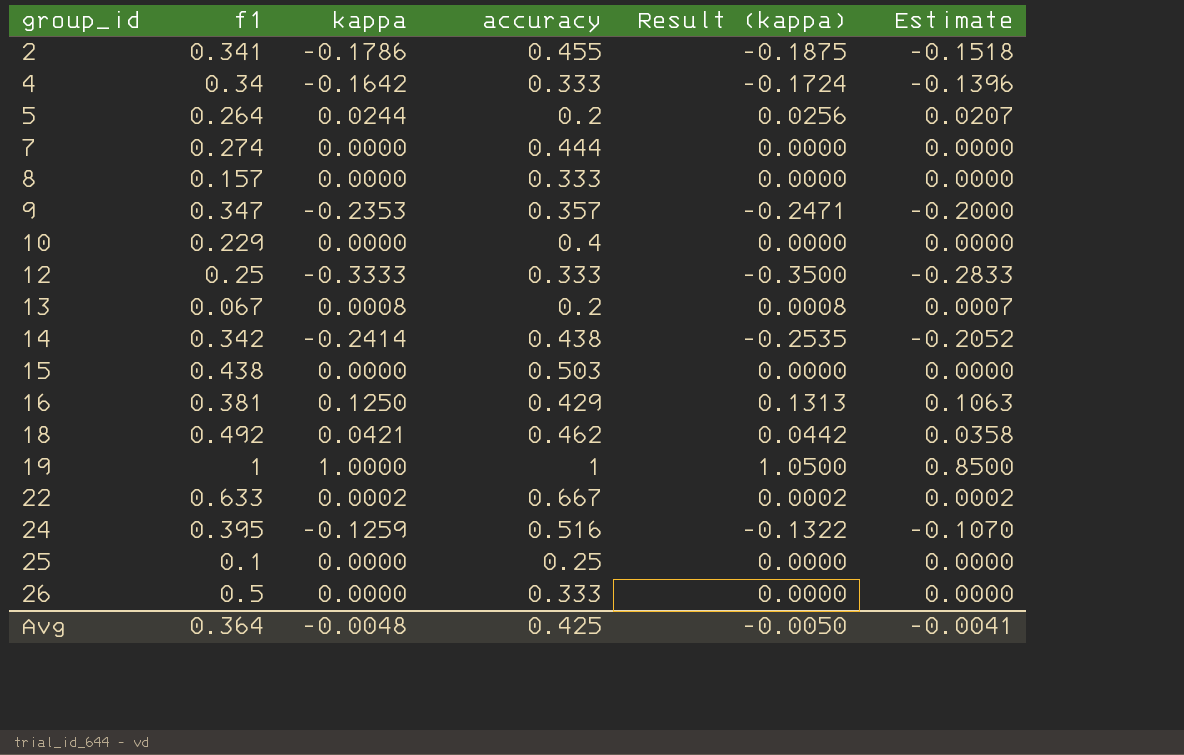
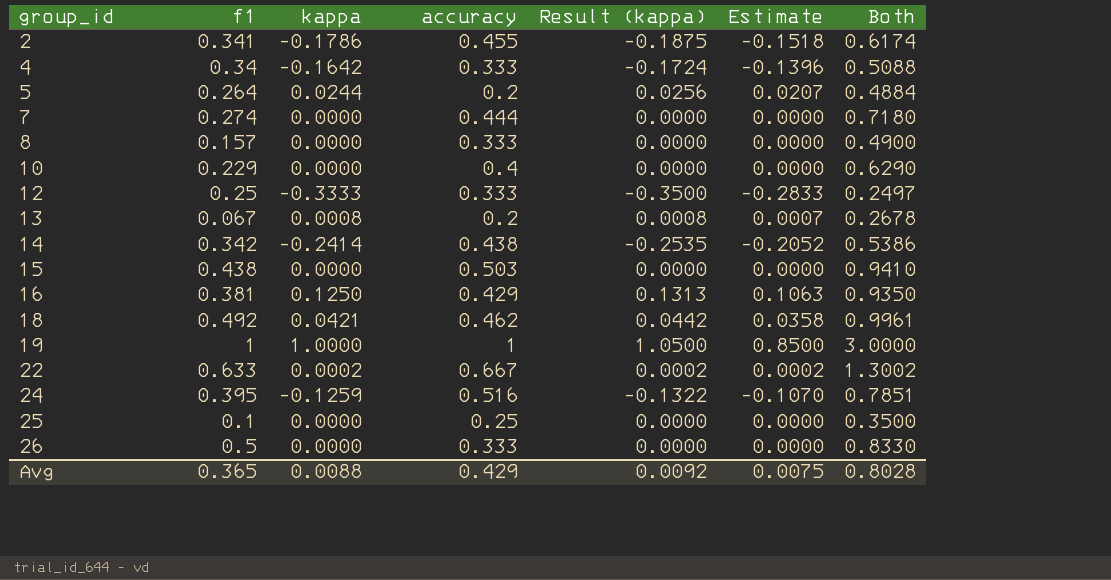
column Both | formula: none -> [f1] + [kappa] + [accuracy]
row 9: 0.347 | -0.2353 | 0.357 | -0.2471 | -0.2000 -> none
Avg | f1: 0.364 -> 0.365
Avg | kappa: -0.0048 -> 0.0088
Avg | accuracy: 0.425 -> 0.429
Avg | Result (kappa): -0.0050 -> 0.0092
Avg | Estimate: -0.0041 -> 0.0075

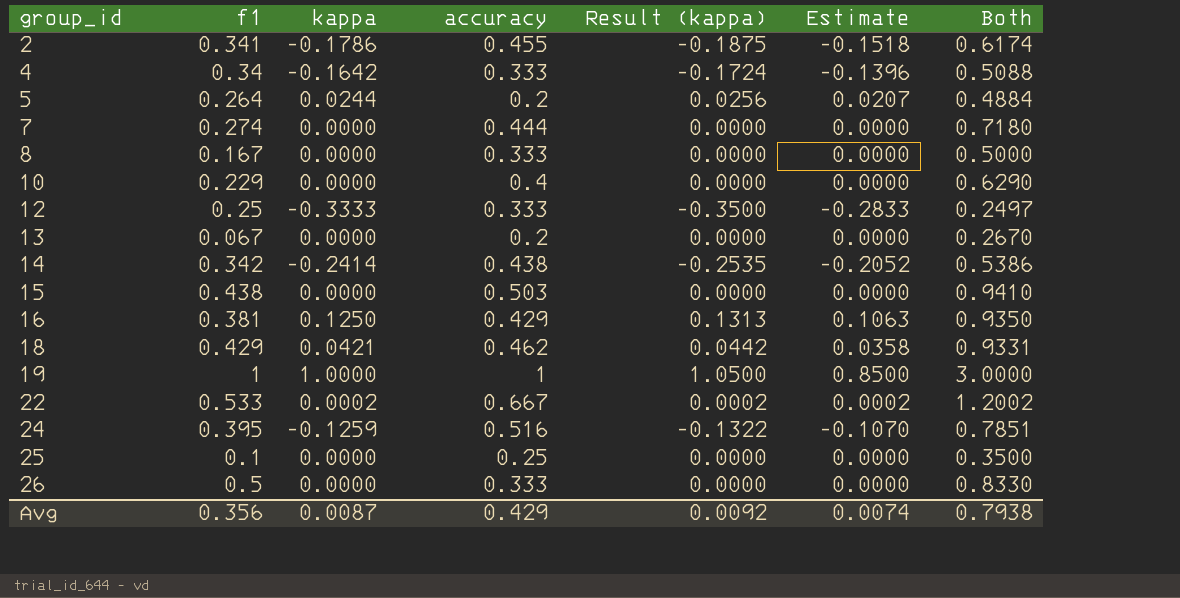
8 | f1: 0.157 -> 0.167
8 | Both: 0.4900 -> 0.5000
13 | kappa: 0.0008 -> 0.0000
13 | Result (kappa): 0.0008 -> 0.0000
13 | Estimate: 0.0007 -> 0.0000
13 | Both: 0.2678 -> 0.2670
18 | f1: 0.492 -> 0.429
18 | Both: 0.9961 -> 0.9331
22 | f1: 0.633 -> 0.533
22 | Both: 1.3002 -> 1.2002
Avg | f1: 0.365 -> 0.356
Avg | kappa: 0.0088 -> 0.0087
Avg | Estimate: 0.0075 -> 0.0074
Avg | Both: 0.8028 -> 0.7938

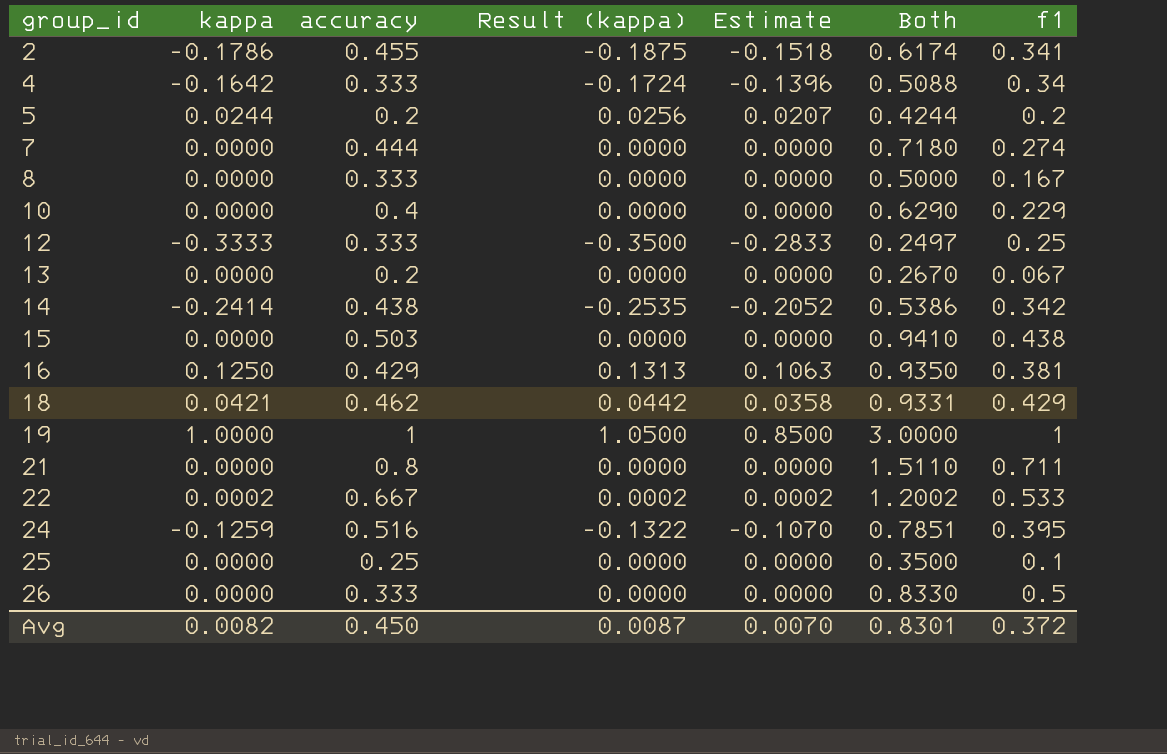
column f1 | position: 2 -> 7
5 | Both: 0.4884 -> 0.4244
5 | f1: 0.264 -> 0.2
row 21: none -> 0.0000 | 0.8 | 0.0000 | 0.0000 | 1.5110 | 0.711
Avg | kappa: 0.0087 -> 0.0082
Avg | accuracy: 0.429 -> 0.450
Avg | Result (kappa): 0.0092 -> 0.0087
Avg | Estimate: 0.0074 -> 0.0070
Avg | Both: 0.7938 -> 0.8301
Avg | f1: 0.356 -> 0.372

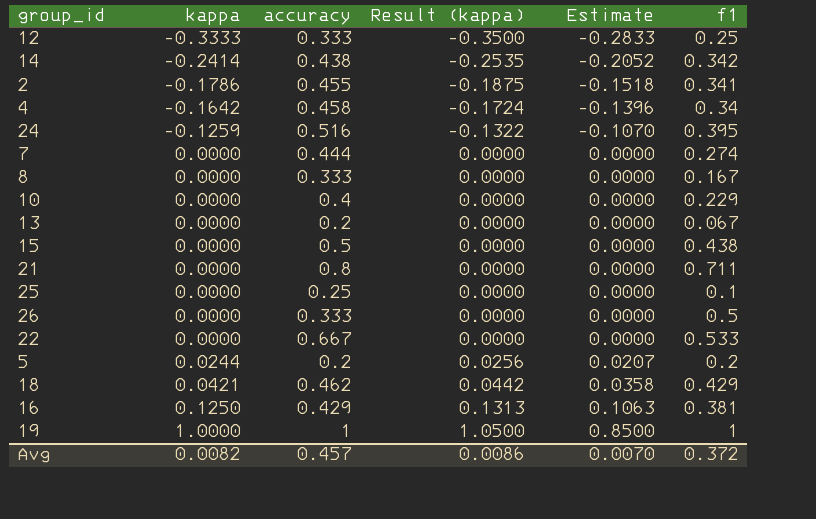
row order: group_id ascending -> kappa ascending
column Both | formula: [kappa] + [accuracy] + [f1] -> none
4 | accuracy: 0.333 -> 0.458
15 | accuracy: 0.503 -> 0.5
22 | kappa: 0.0002 -> 0.0000
22 | Result (kappa): 0.0002 -> 0.0000
22 | Estimate: 0.0002 -> 0.0000
Avg | accuracy: 0.450 -> 0.457
Avg | Result (kappa): 0.0087 -> 0.0086

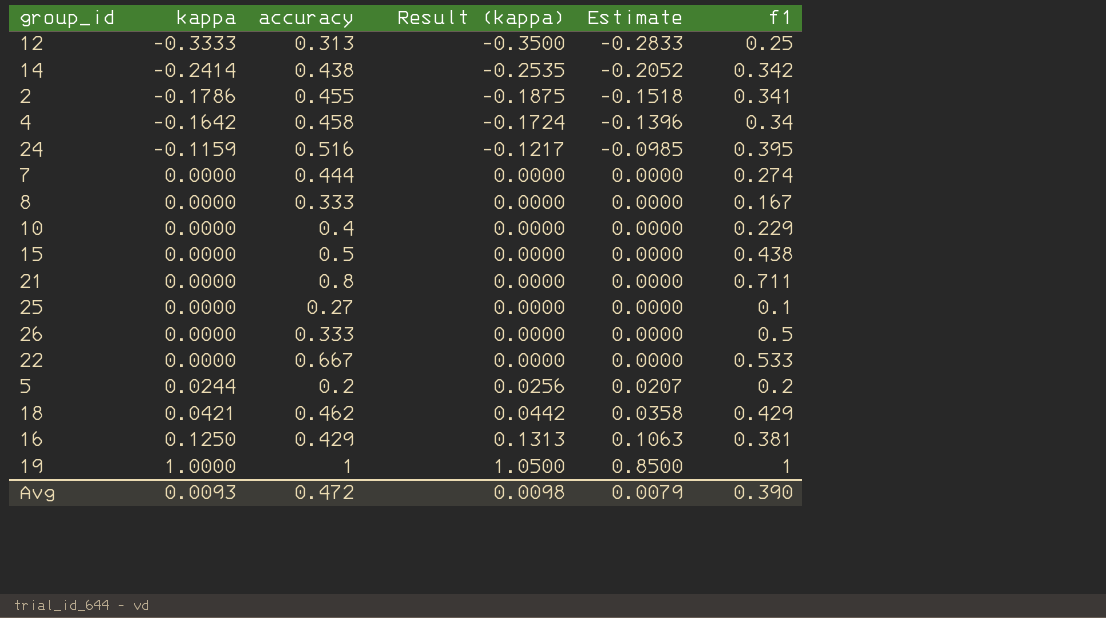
row 13: 0.0000 | 0.2 | 0.0000 | 0.0000 | 0.067 -> none
12 | accuracy: 0.333 -> 0.313
24 | kappa: -0.1259 -> -0.1159
24 | Result (kappa): -0.1322 -> -0.1217
24 | Estimate: -0.1070 -> -0.0985
25 | accuracy: 0.25 -> 0.27
Avg | kappa: 0.0082 -> 0.0093
Avg | accuracy: 0.457 -> 0.472
Avg | Result (kappa): 0.0086 -> 0.0098
Avg | Estimate: 0.0070 -> 0.0079
Avg | f1: 0.372 -> 0.390

